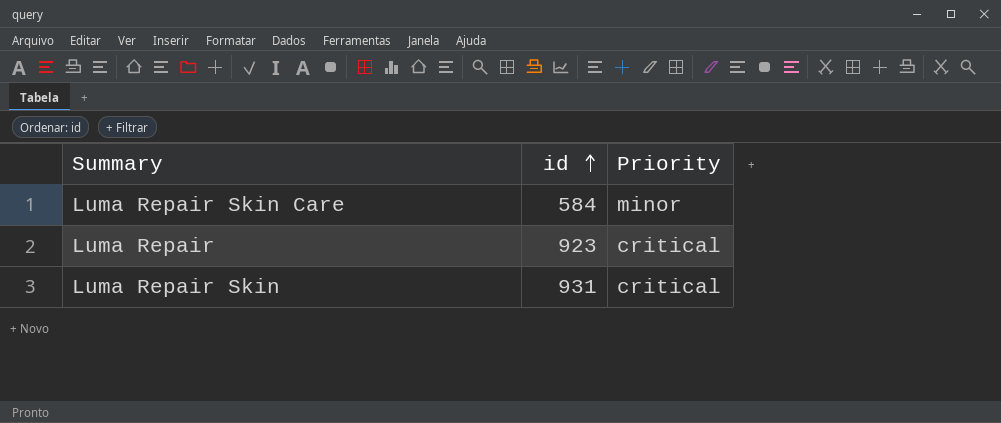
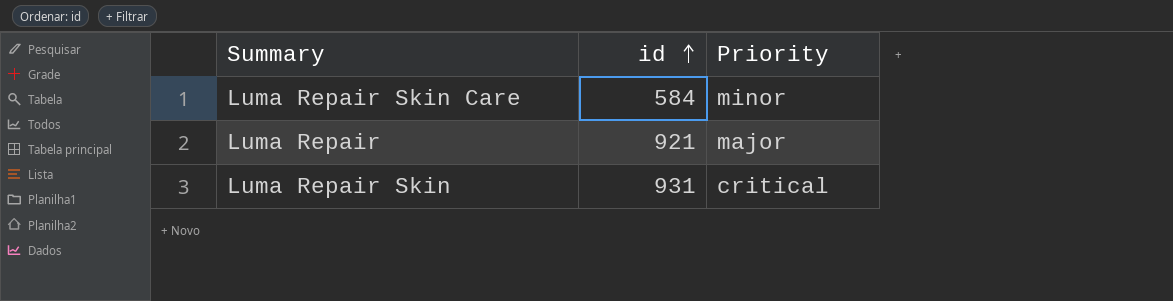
Luma Repair | id: 923 -> 921
Luma Repair | Priority: critical -> major

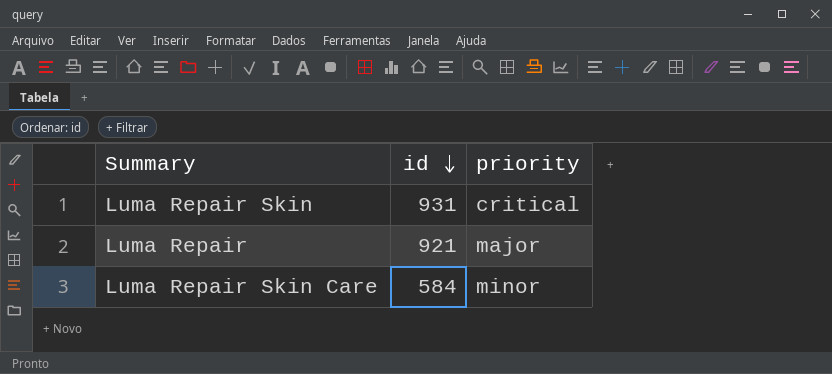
row order: id ascending -> id descending
column name: Priority -> priority

